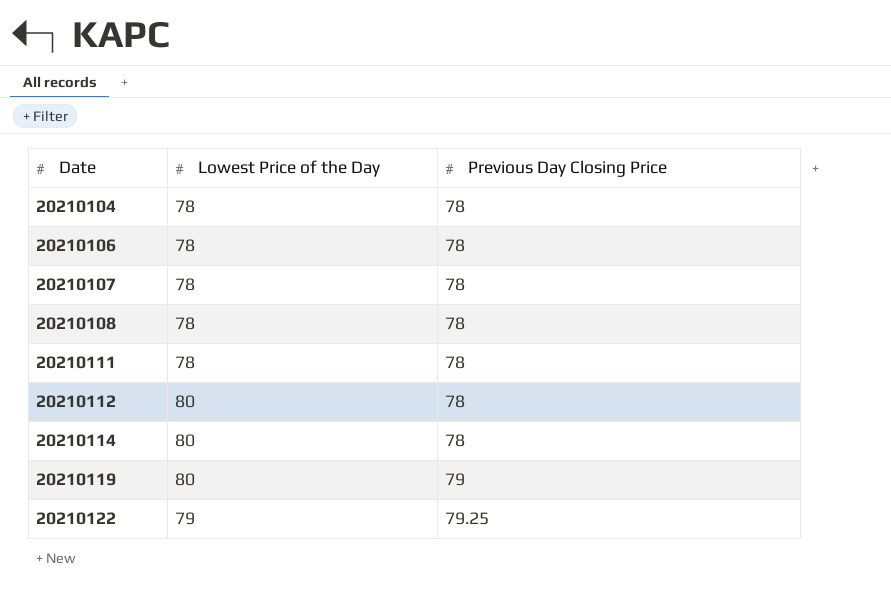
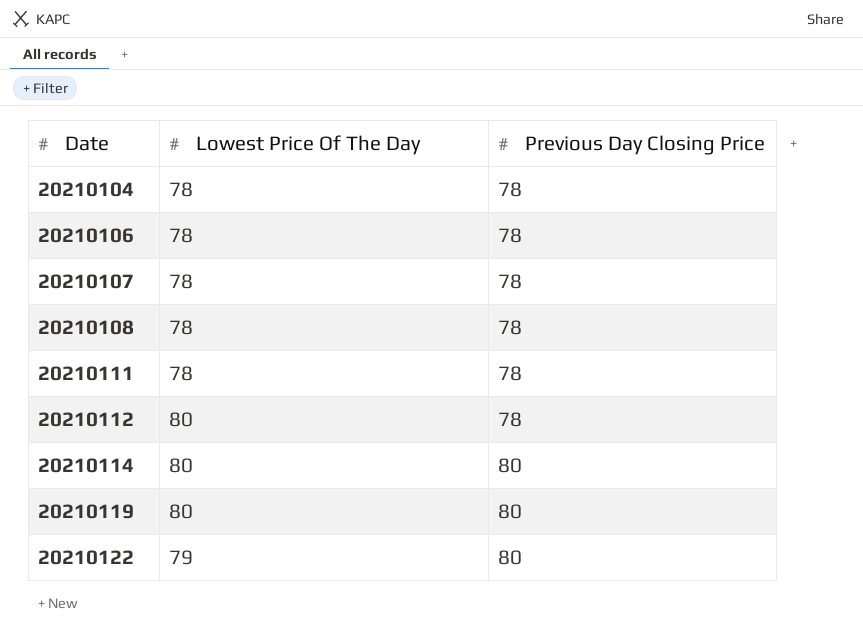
column name: Lowest Price of the Day -> Lowest Price Of The Day
20210114 | Previous Day Closing Price: 78 -> 80
20210119 | Previous Day Closing Price: 79 -> 80
20210122 | Previous Day Closing Price: 79.25 -> 80

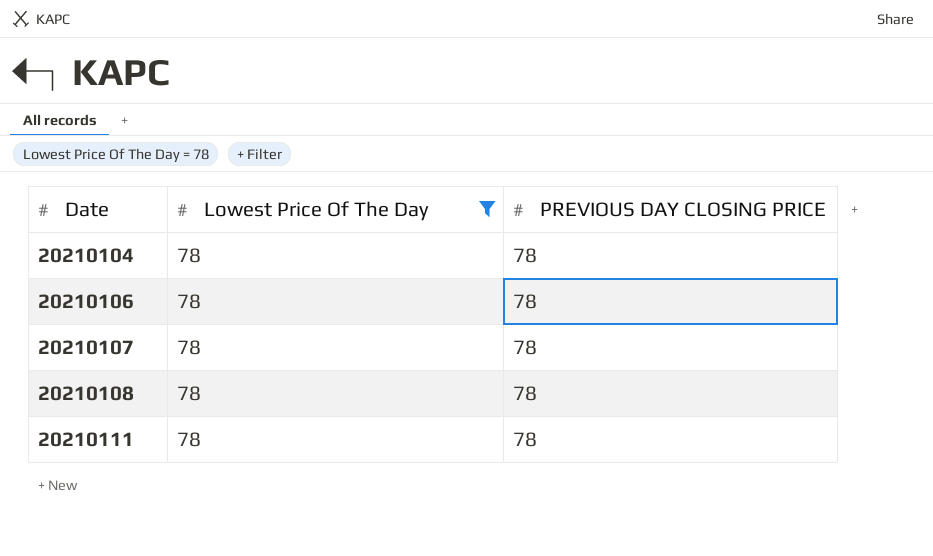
filter: none -> Lowest Price Of The Day = 78
column name: Previous Day Closing Price -> PREVIOUS DAY CLOSING PRICE

